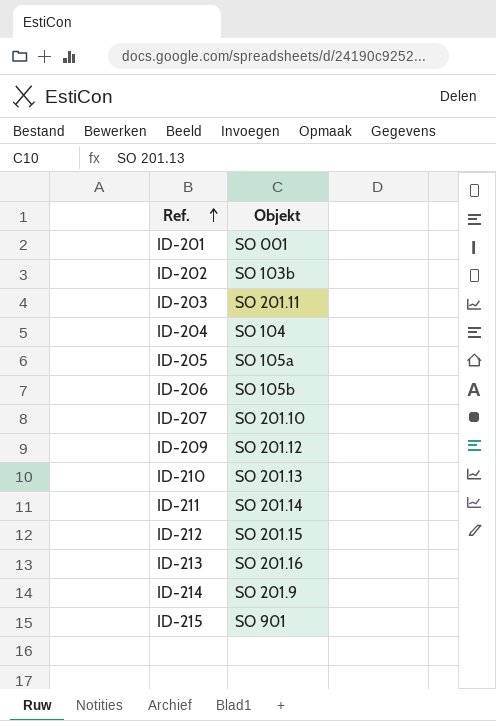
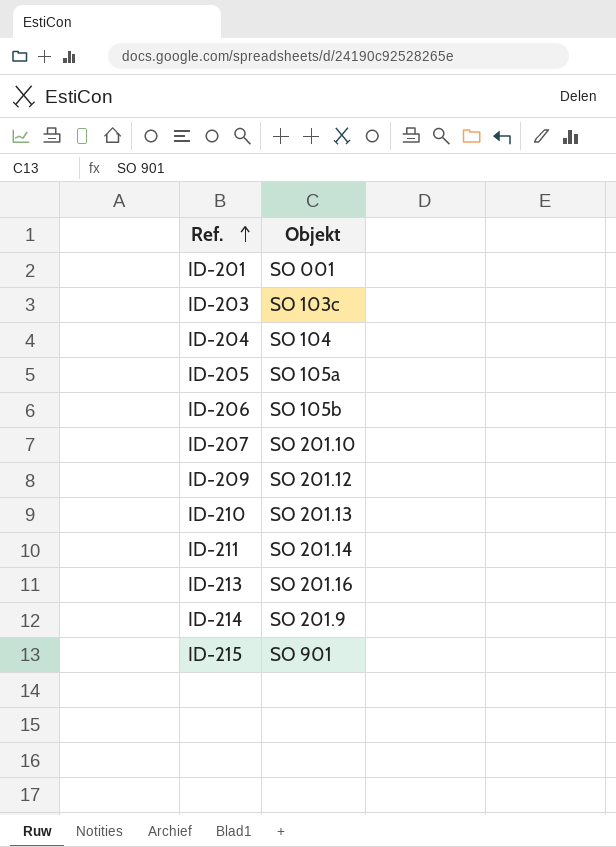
row ID-202: SO 103b -> none
row ID-212: SO 201.15 -> none
ID-203 | Objekt: SO 201.11 -> SO 103c

